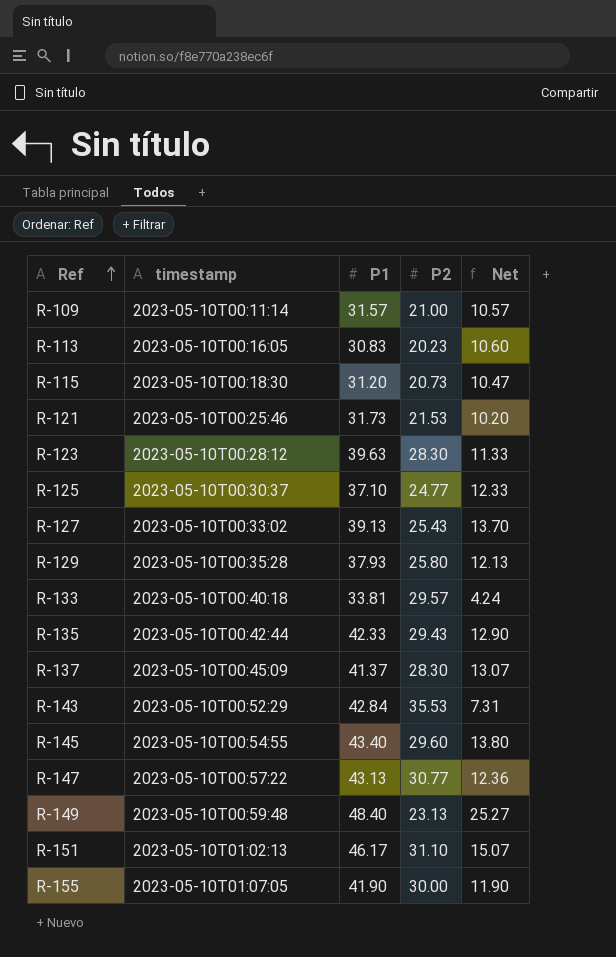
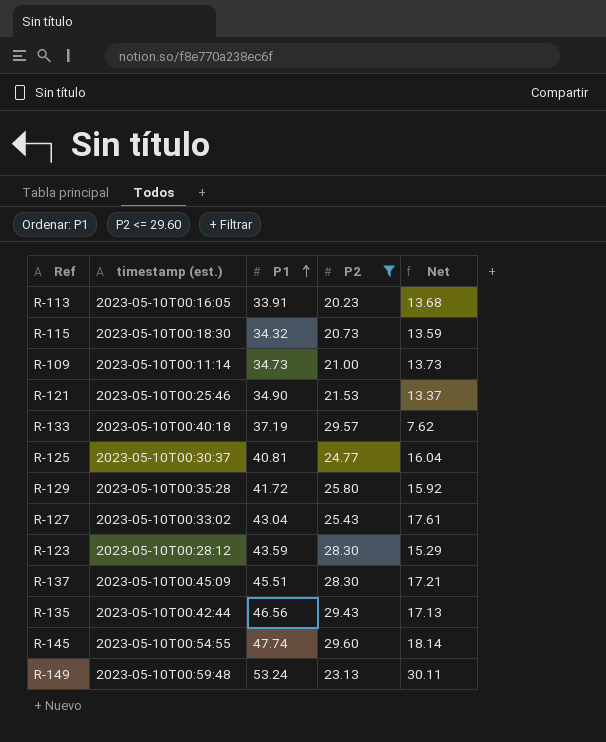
filter: none -> P2 <= 29.60
row order: Ref ascending -> P1 ascending
column name: timestamp -> timestamp (est.)
R-113 | P1: 30.83 -> 33.91
R-113 | Net: 10.60 -> 13.68
R-115 | P1: 31.20 -> 34.32
R-115 | Net: 10.47 -> 13.59
R-109 | P1: 31.57 -> 34.73
R-109 | Net: 10.57 -> 13.73
R-121 | P1: 31.73 -> 34.90
R-121 | Net: 10.20 -> 13.37
R-133 | P1: 33.81 -> 37.19
R-133 | Net: 4.24 -> 7.62
R-125 | P1: 37.10 -> 40.81
R-125 | Net: 12.33 -> 16.04
R-129 | P1: 37.93 -> 41.72
R-129 | Net: 12.13 -> 15.92
R-127 | P1: 39.13 -> 43.04
R-127 | Net: 13.70 -> 17.61
R-123 | P1: 39.63 -> 43.59
R-123 | Net: 11.33 -> 15.29
R-137 | P1: 41.37 -> 45.51
R-137 | Net: 13.07 -> 17.21
R-135 | P1: 42.33 -> 46.56
R-135 | Net: 12.90 -> 17.13
R-145 | P1: 43.40 -> 47.74
R-145 | Net: 13.80 -> 18.14
R-149 | P1: 48.40 -> 53.24
R-149 | Net: 25.27 -> 30.11

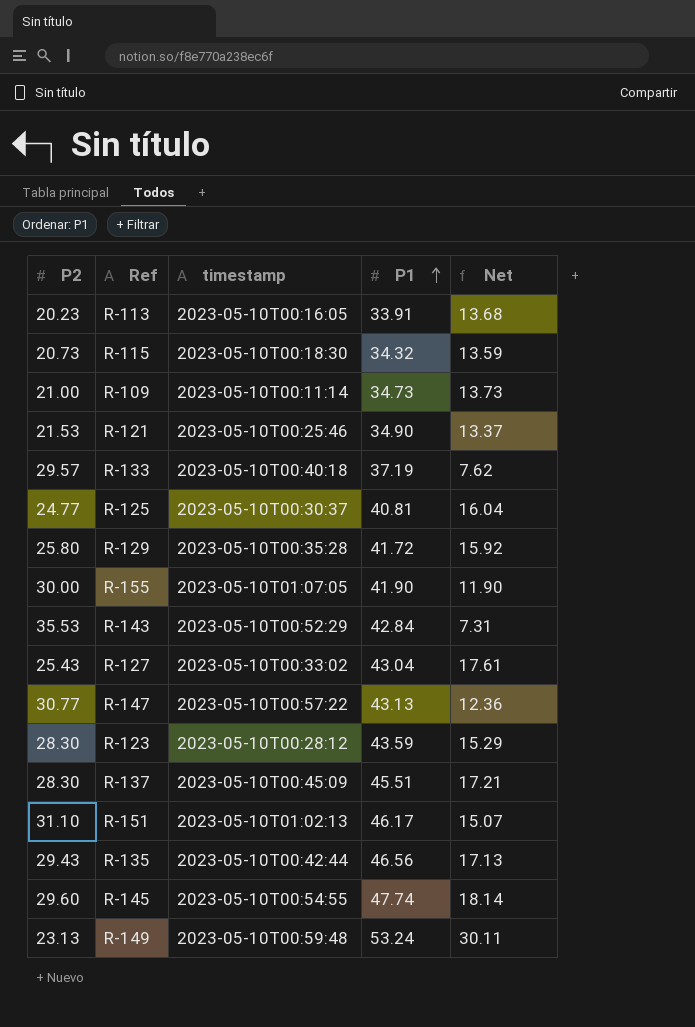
filter: P2 <= 29.60 -> none
column P2 | position: 4 -> 1
column name: timestamp (est.) -> timestamp

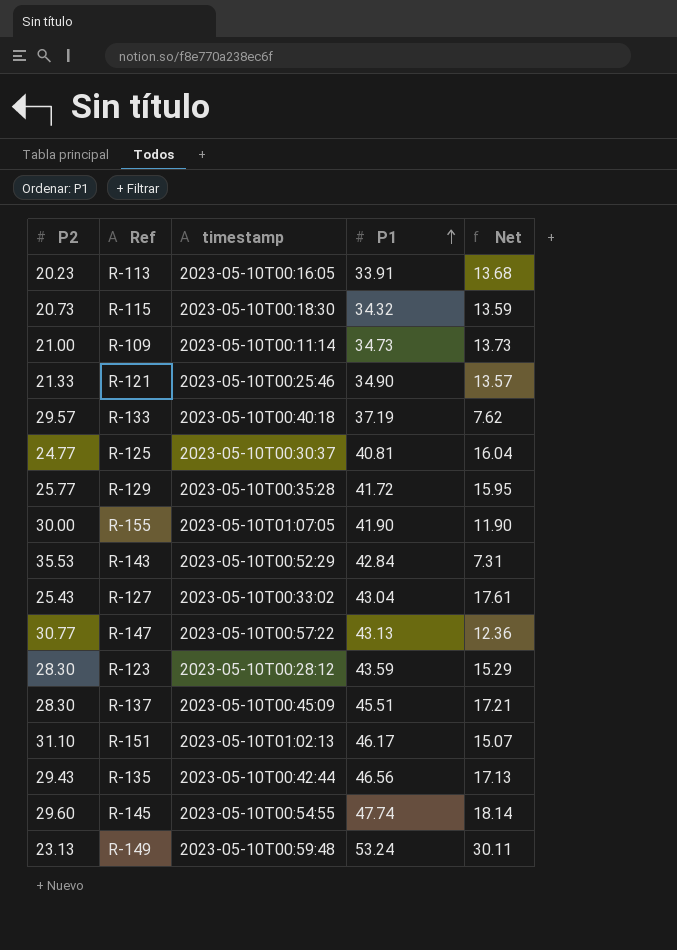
R-121 | P2: 21.53 -> 21.33
R-121 | Net: 13.37 -> 13.57
R-129 | P2: 25.80 -> 25.77
R-129 | Net: 15.92 -> 15.95

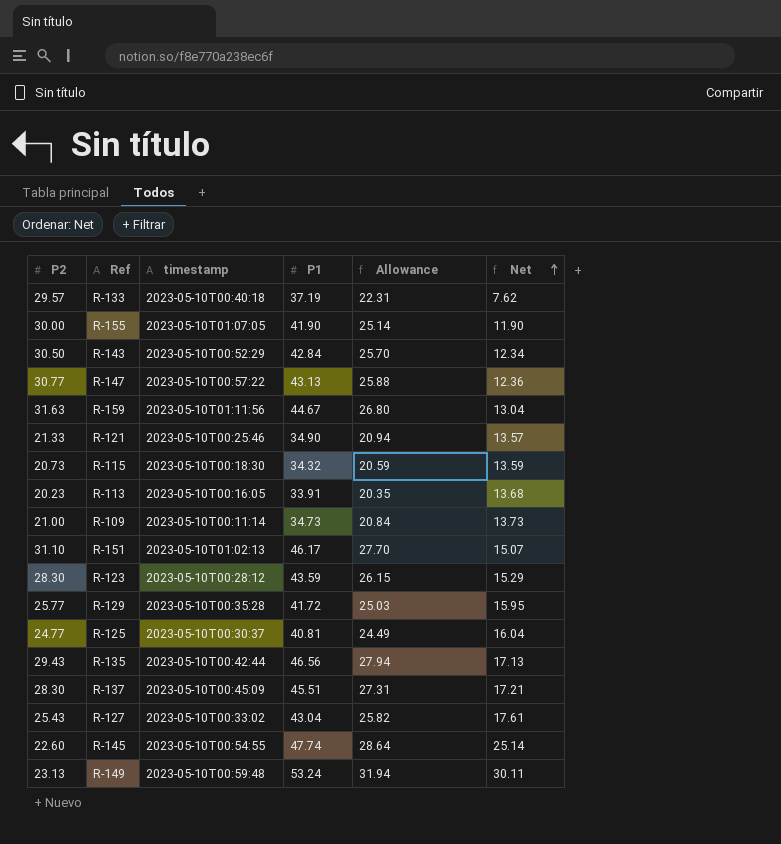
row order: P1 ascending -> Net ascending
column Allowance | formula: none -> [P1] * 0.6
R-143 | P2: 35.53 -> 30.50
R-143 | Net: 7.31 -> 12.34
row R-159: none -> 31.63 | 2023-05-10T01:11:56 | 44.67 | 26.80 | 13.04
R-145 | P2: 29.60 -> 22.60
R-145 | Net: 18.14 -> 25.14

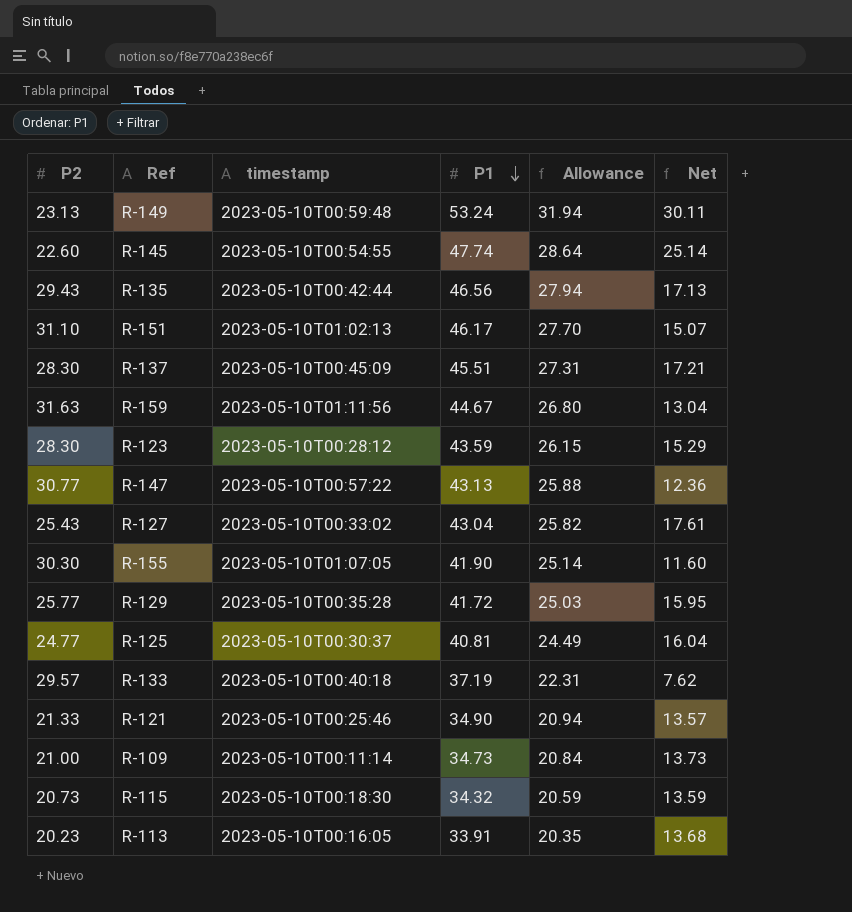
row order: Net ascending -> P1 descending
row R-143: 30.50 | 2023-05-10T00:52:29 | 42.84 | 25.70 | 12.34 -> none
R-155 | P2: 30.00 -> 30.30
R-155 | Net: 11.90 -> 11.60

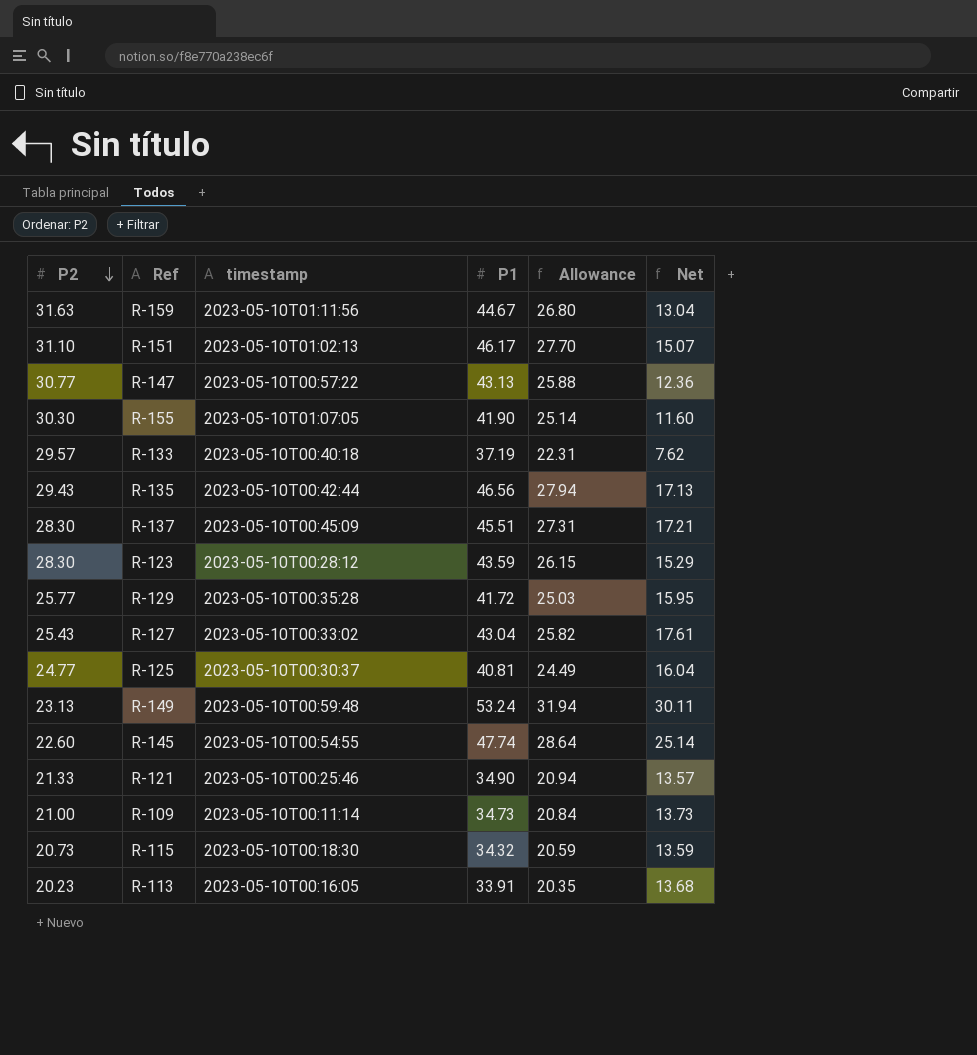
row order: P1 descending -> P2 descending

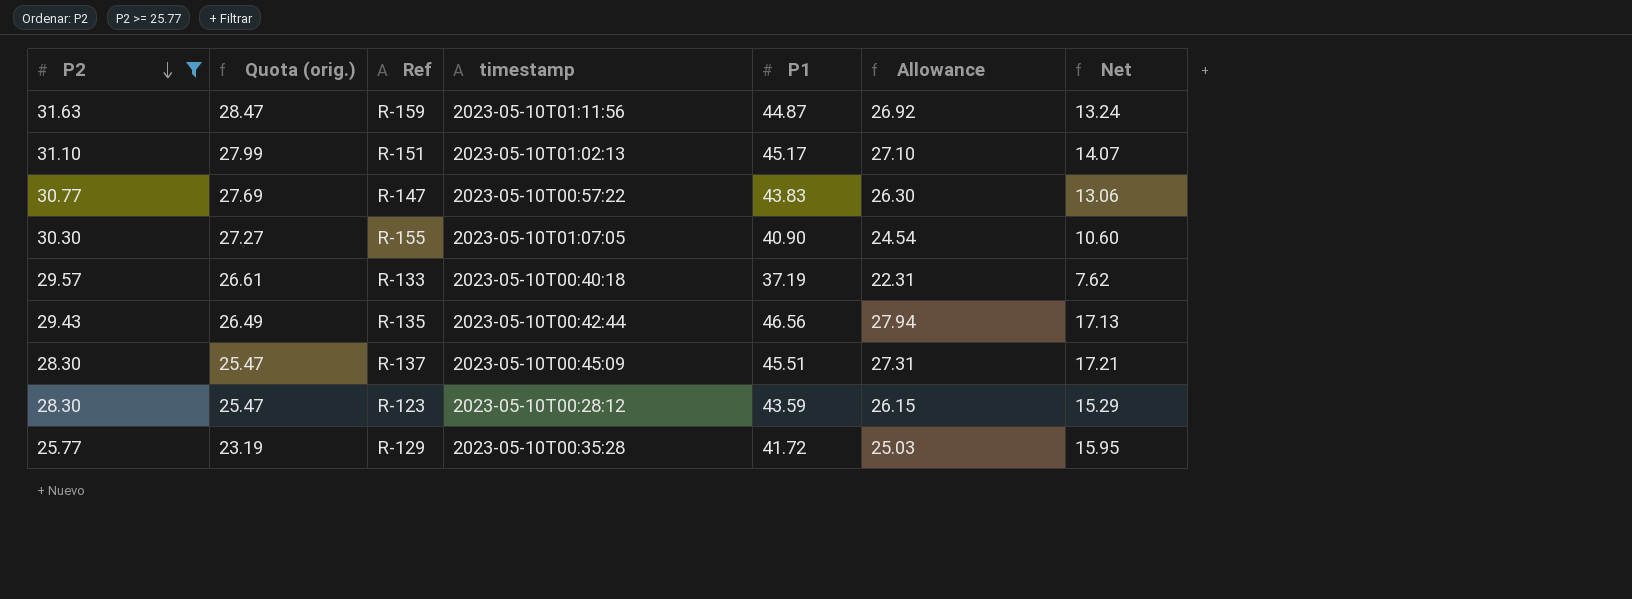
filter: none -> P2 >= 25.77
column Quota (orig.) | formula: none -> [P2] * 0.9
R-159 | P1: 44.67 -> 44.87
R-159 | Allowance: 26.80 -> 26.92
R-159 | Net: 13.04 -> 13.24
R-151 | P1: 46.17 -> 45.17
R-151 | Allowance: 27.70 -> 27.10
R-151 | Net: 15.07 -> 14.07
R-147 | P1: 43.13 -> 43.83
R-147 | Allowance: 25.88 -> 26.30
R-147 | Net: 12.36 -> 13.06
R-155 | P1: 41.90 -> 40.90
R-155 | Allowance: 25.14 -> 24.54
R-155 | Net: 11.60 -> 10.60

